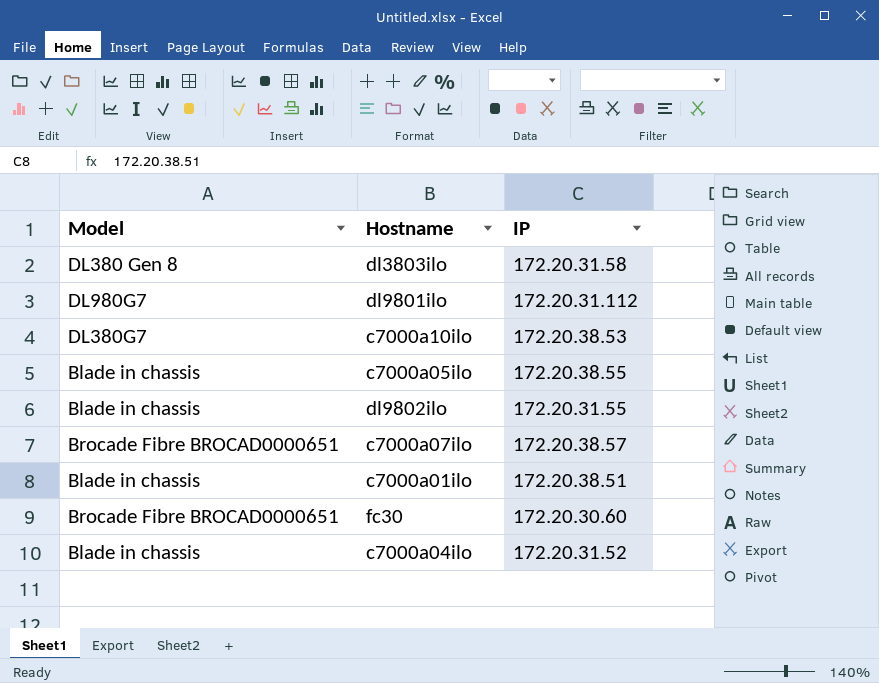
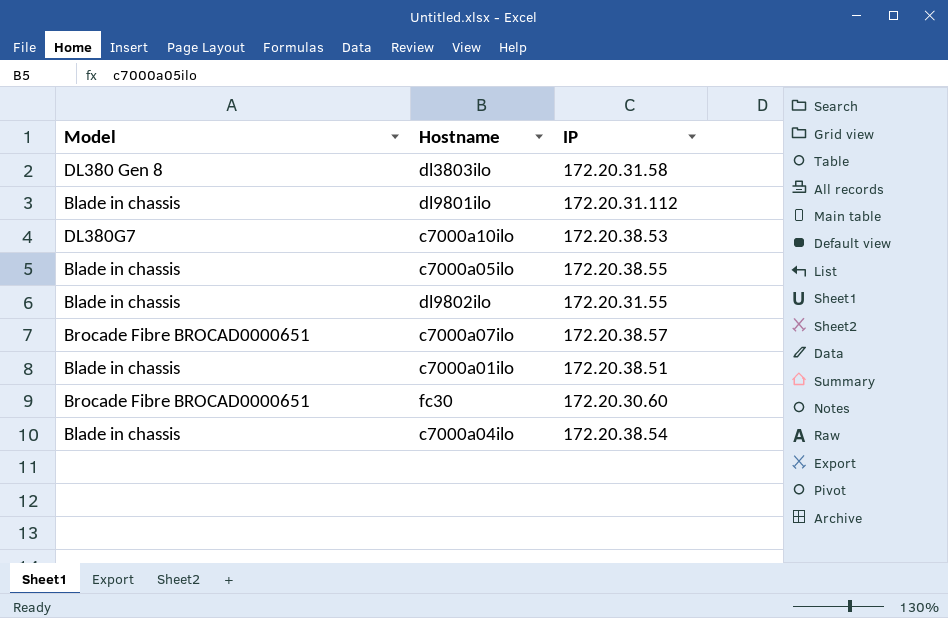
dl9801ilo | Model: DL980G7 -> Blade in chassis
c7000a04ilo | IP: 172.20.31.52 -> 172.20.38.54

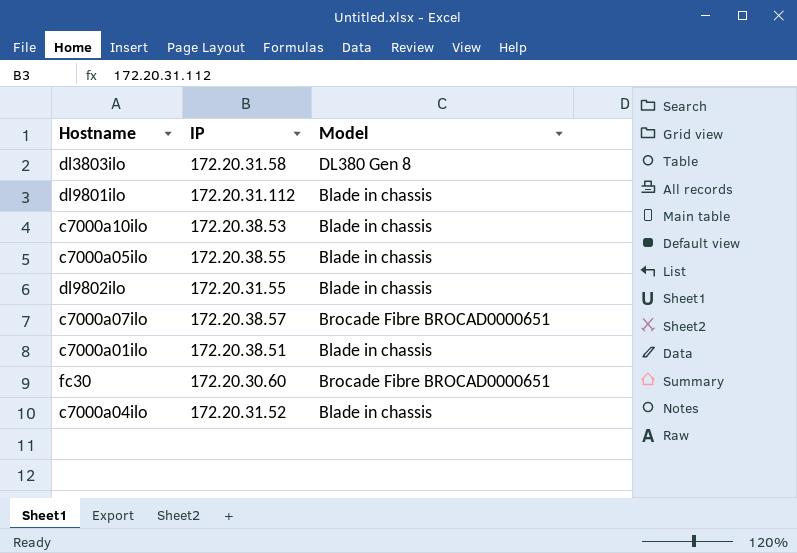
column Model | position: 1 -> 3
c7000a10ilo | Model: DL380G7 -> Blade in chassis
c7000a04ilo | IP: 172.20.38.54 -> 172.20.31.52

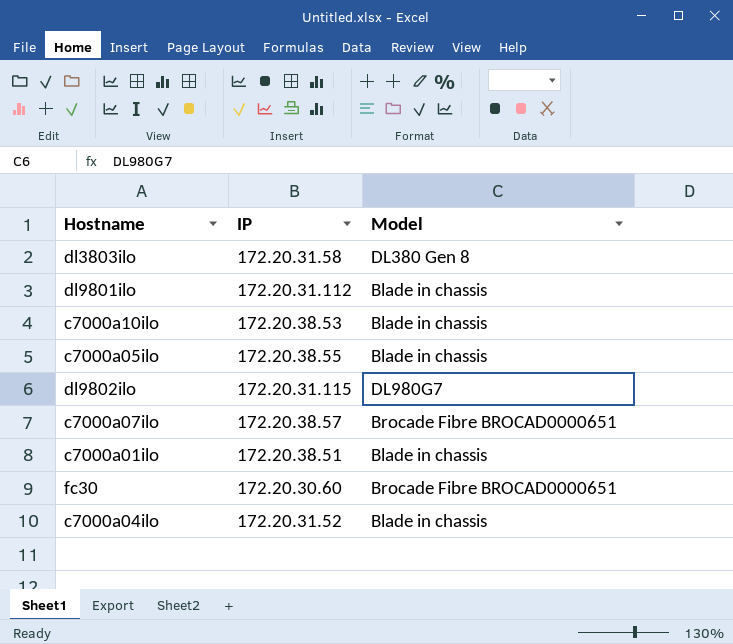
dl9802ilo | IP: 172.20.31.55 -> 172.20.31.115
dl9802ilo | Model: Blade in chassis -> DL980G7

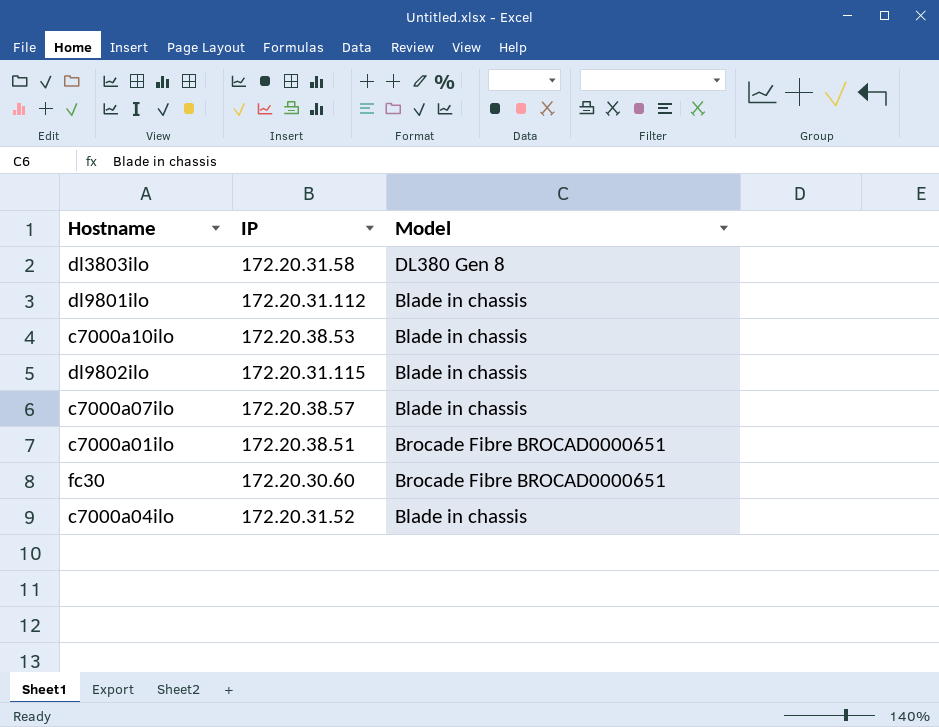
row c7000a05ilo: 172.20.38.55 | Blade in chassis -> none
dl9802ilo | Model: DL980G7 -> Blade in chassis
c7000a07ilo | Model: Brocade Fibre BROCAD0000651 -> Blade in chassis
c7000a01ilo | Model: Blade in chassis -> Brocade Fibre BROCAD0000651

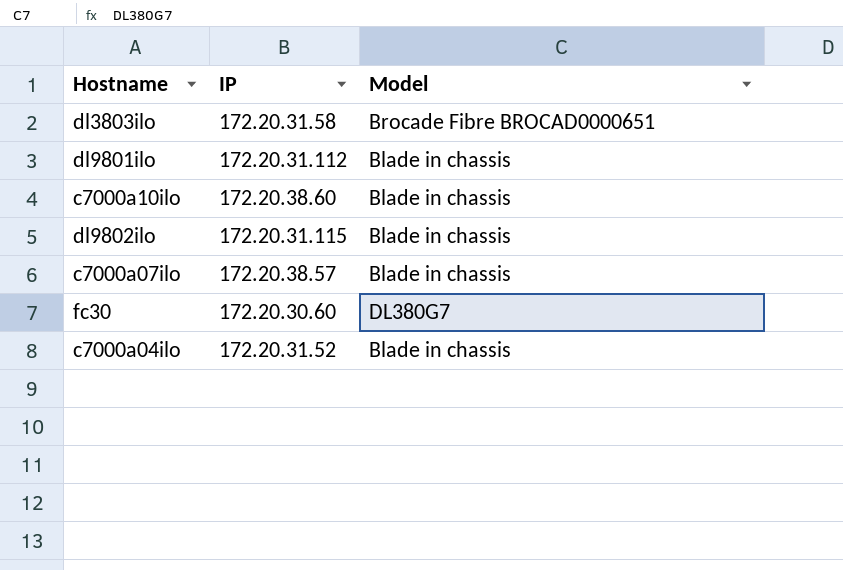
row c7000a01ilo: 172.20.38.51 | Brocade Fibre BROCAD0000651 -> none
dl3803ilo | Model: DL380 Gen 8 -> Brocade Fibre BROCAD0000651
c7000a10ilo | IP: 172.20.38.53 -> 172.20.38.60
fc30 | Model: Brocade Fibre BROCAD0000651 -> DL380G7

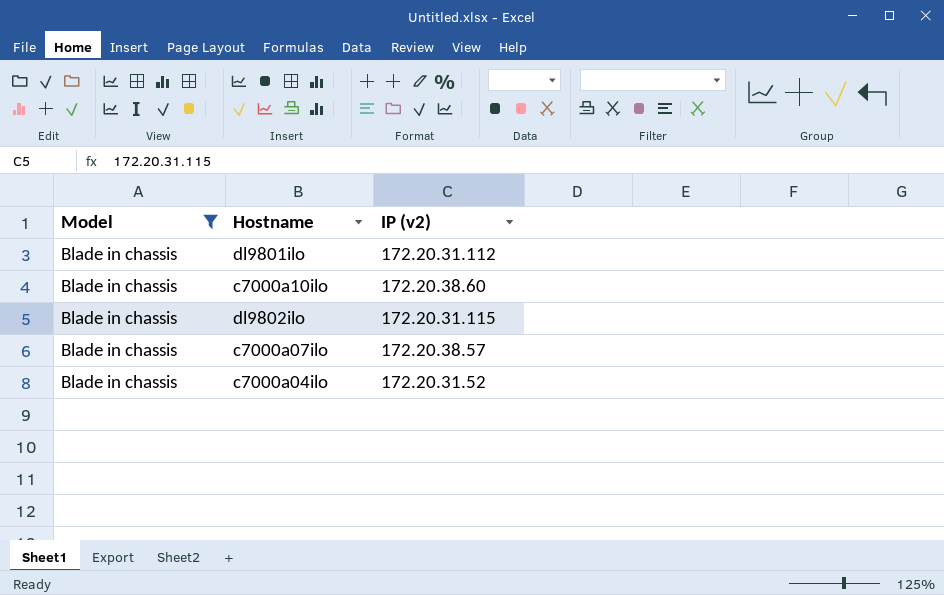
filter: none -> Model = Blade in chassis
column Model | position: 3 -> 1
column name: IP -> IP (v2)

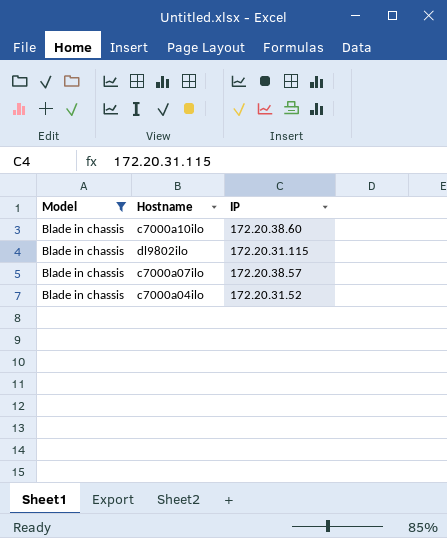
column name: IP (v2) -> IP
row dl9801ilo: Blade in chassis | 172.20.31.112 -> none

